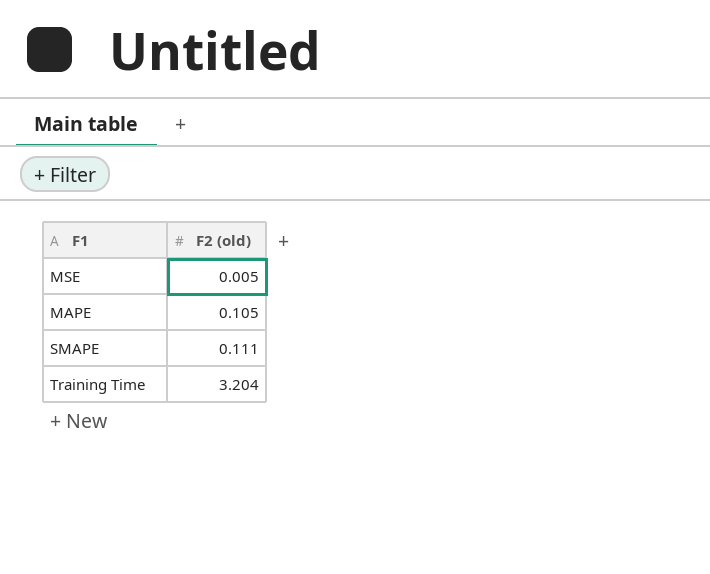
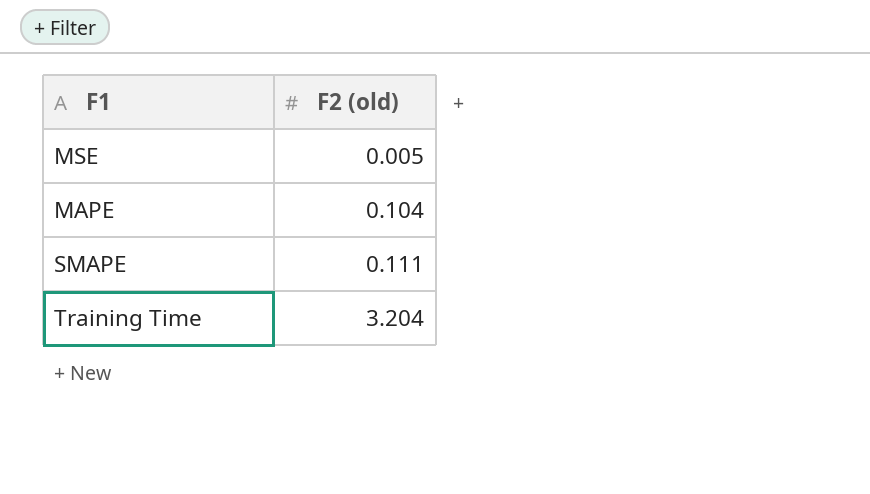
MAPE | F2 (old): 0.105 -> 0.104

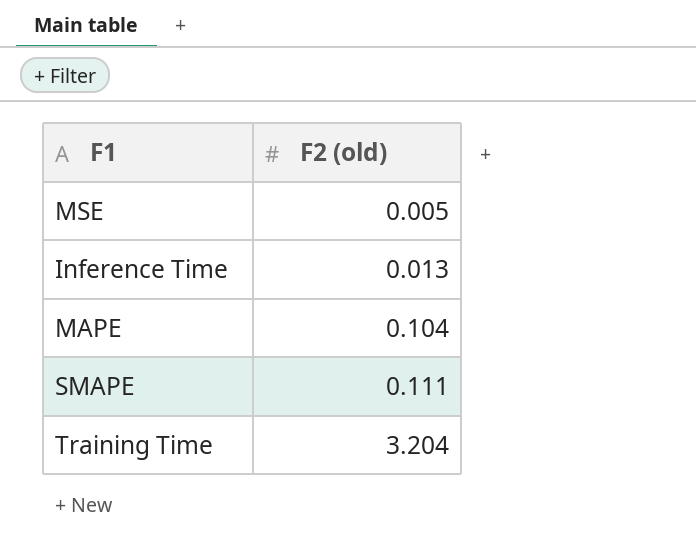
row Inference Time: none -> 0.013

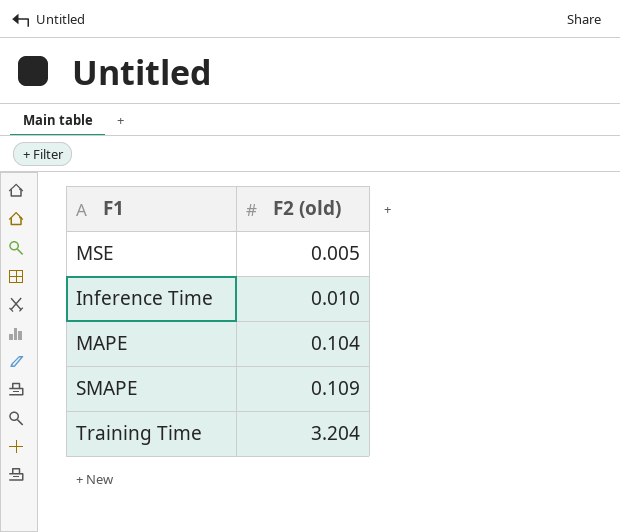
Inference Time | F2 (old): 0.013 -> 0.010
SMAPE | F2 (old): 0.111 -> 0.109

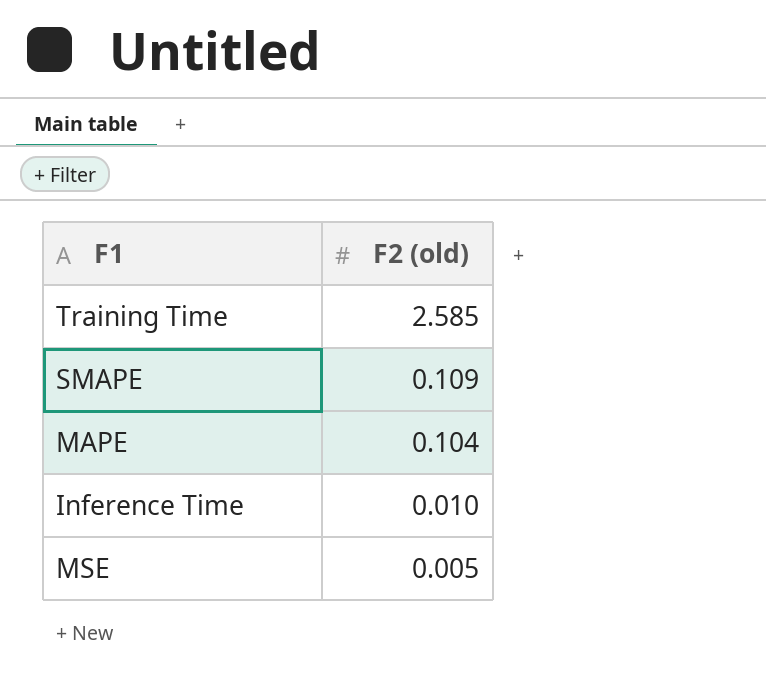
row order: F2 (old) ascending -> F2 (old) descending
Training Time | F2 (old): 3.204 -> 2.585

